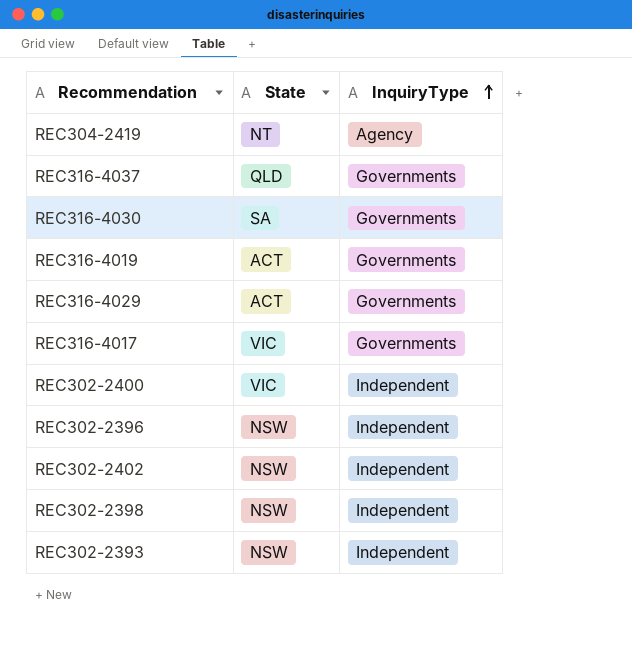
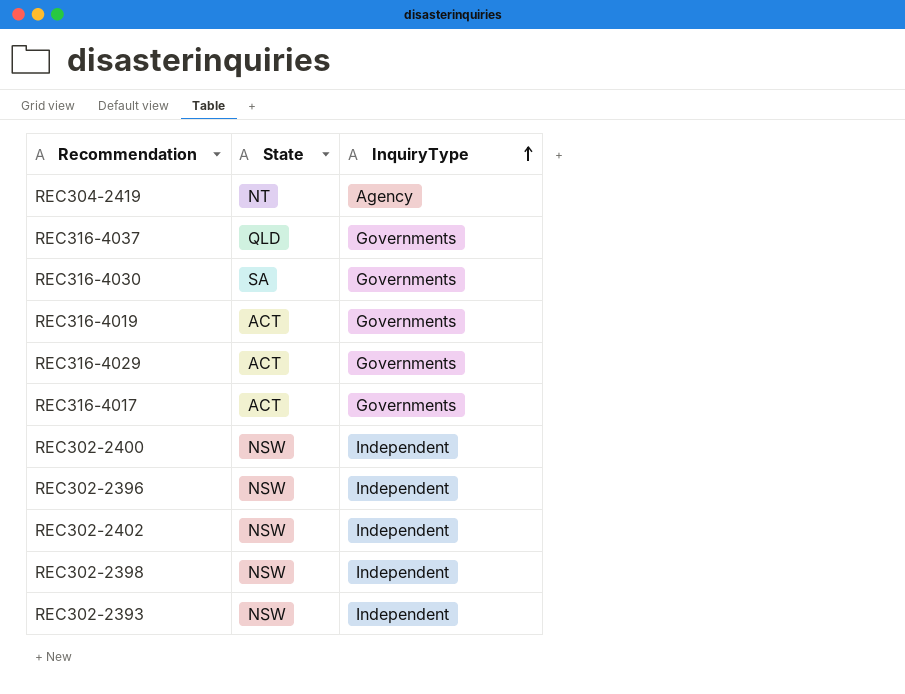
REC316-4017 | State: VIC -> ACT
REC302-2400 | State: VIC -> NSW

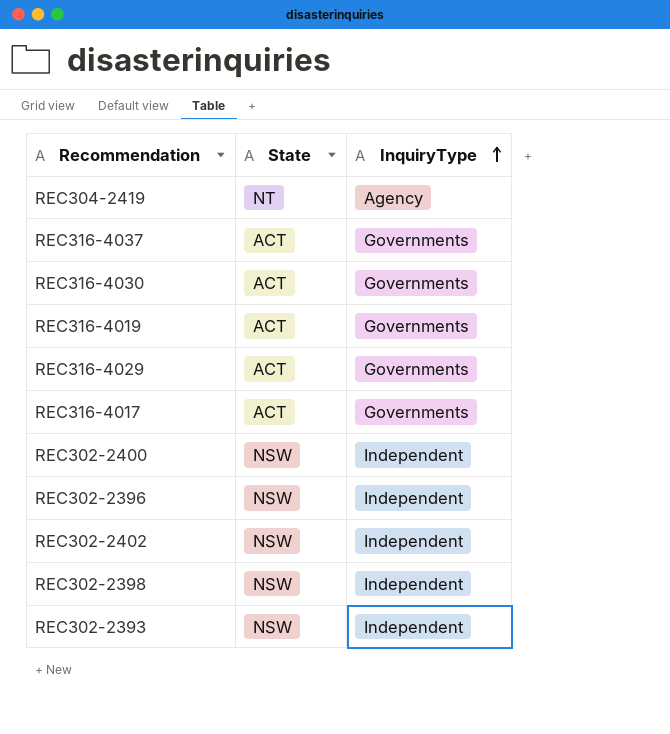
REC316-4037 | State: QLD -> ACT
REC316-4030 | State: SA -> ACT

